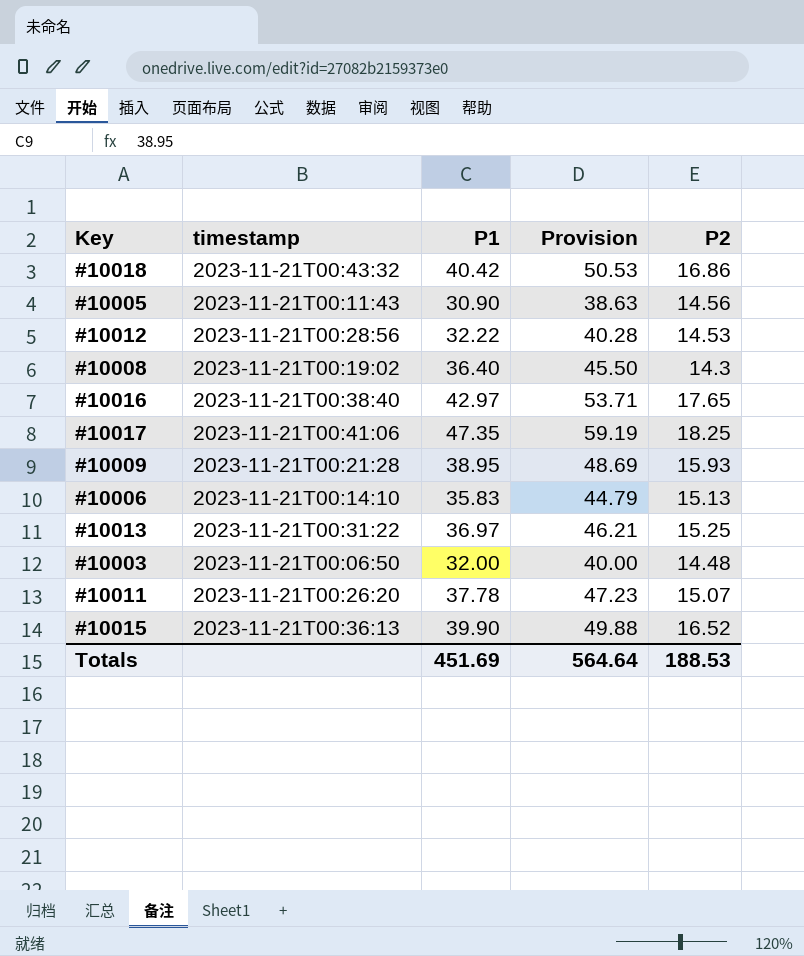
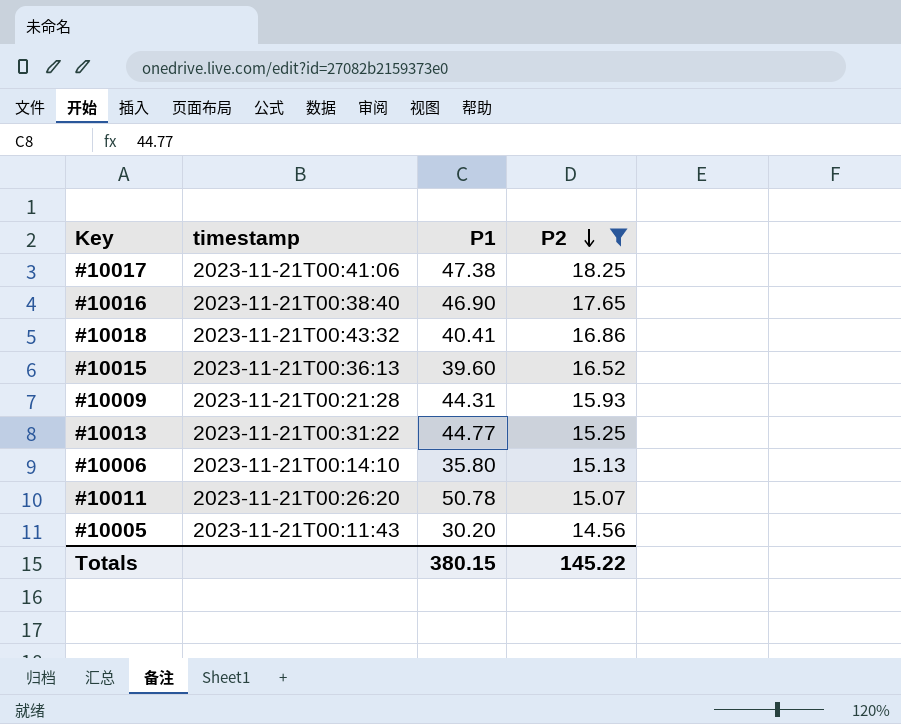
filter: none -> P2 >= 14.56
row order: none -> P2 descending
column Provision | formula: [P1] * 1.25 -> none
#10017 | P1: 47.35 -> 47.38
#10016 | P1: 42.97 -> 46.90
#10018 | P1: 40.42 -> 40.41
#10015 | P1: 39.90 -> 39.60
#10009 | P1: 38.95 -> 44.31
#10013 | P1: 36.97 -> 44.77
#10006 | P1: 35.83 -> 35.80
#10011 | P1: 37.78 -> 50.78
#10005 | P1: 30.90 -> 30.20
Totals | P1: 451.69 -> 380.15
Totals | P2: 188.53 -> 145.22

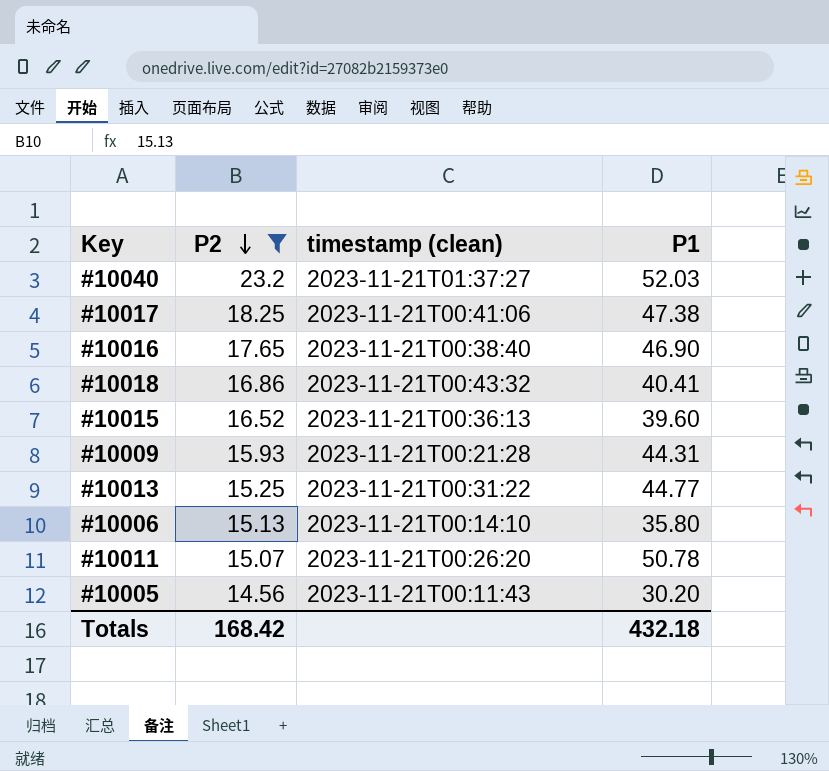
column P2 | position: 4 -> 2
column name: timestamp -> timestamp (clean)
row #10040: none -> 23.2 | 2023-11-21T01:37:27 | 52.03
Totals | P2: 145.22 -> 168.42
Totals | P1: 380.15 -> 432.18

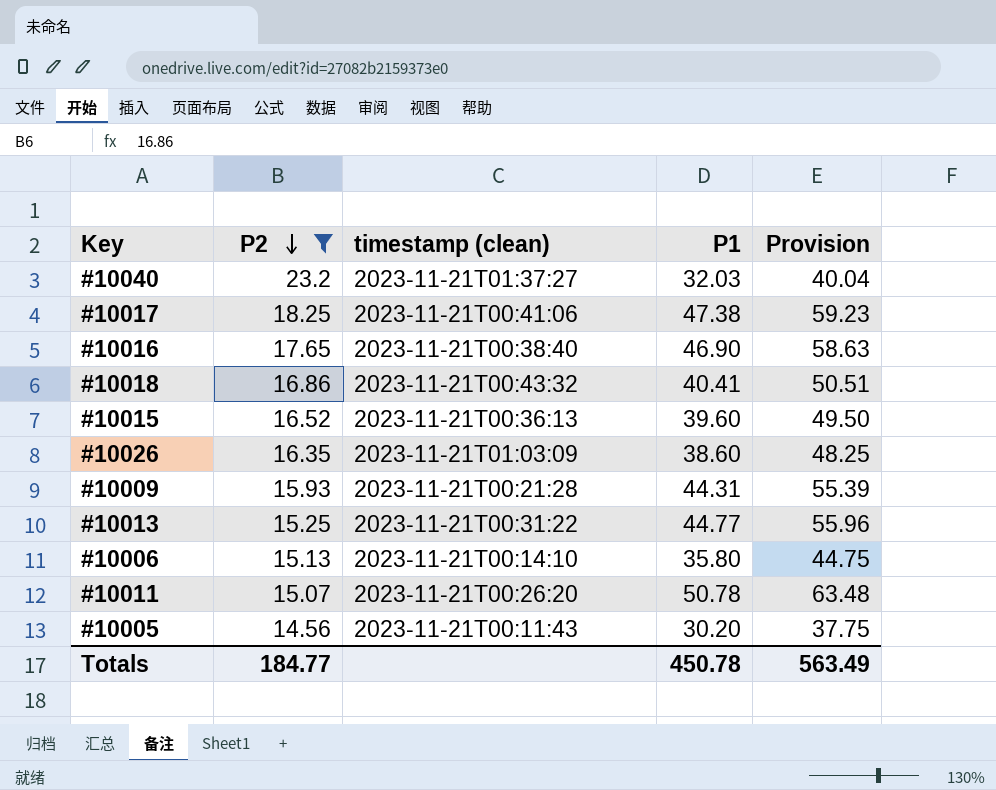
column Provision | formula: none -> [P1] * 1.25
#10040 | P1: 52.03 -> 32.03
row #10026: none -> 16.35 | 2023-11-21T01:03:09 | 38.60 | 48.25
Totals | P2: 168.42 -> 184.77
Totals | P1: 432.18 -> 450.78

